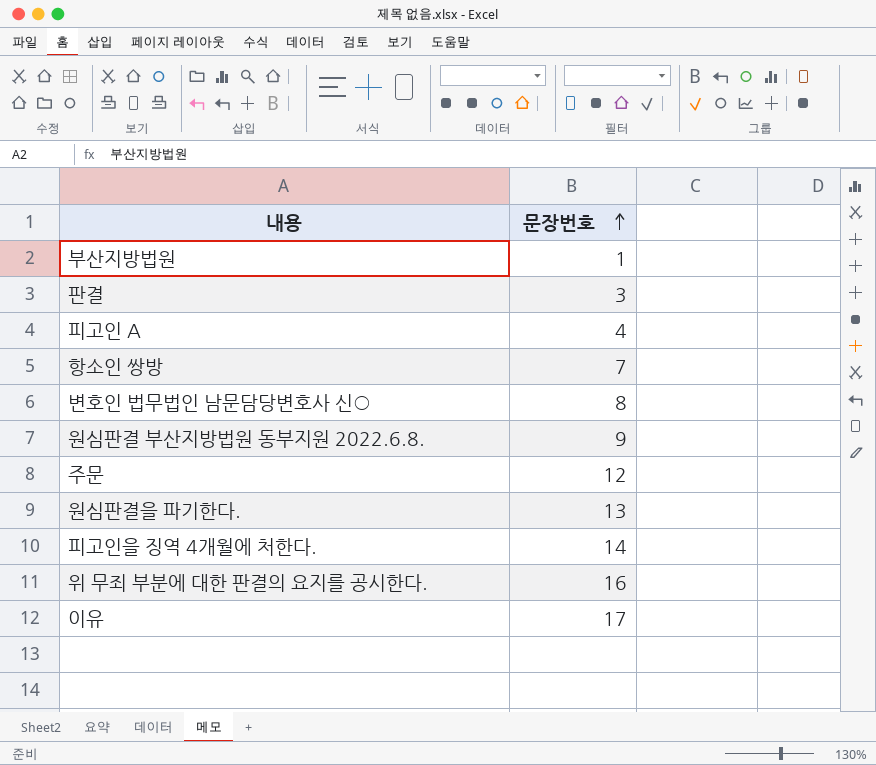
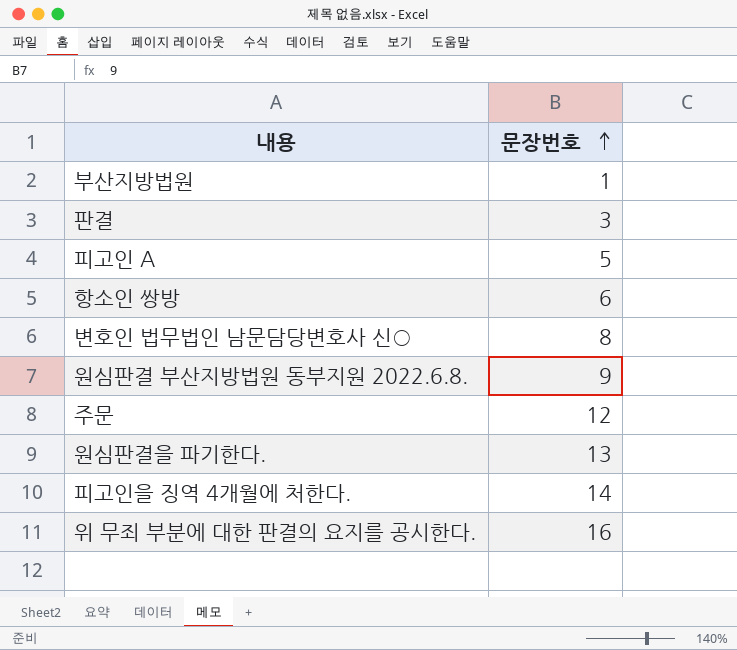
row 이유: 17 -> none
피고인 A | 문장번호: 4 -> 5
항소인 쌍방 | 문장번호: 7 -> 6

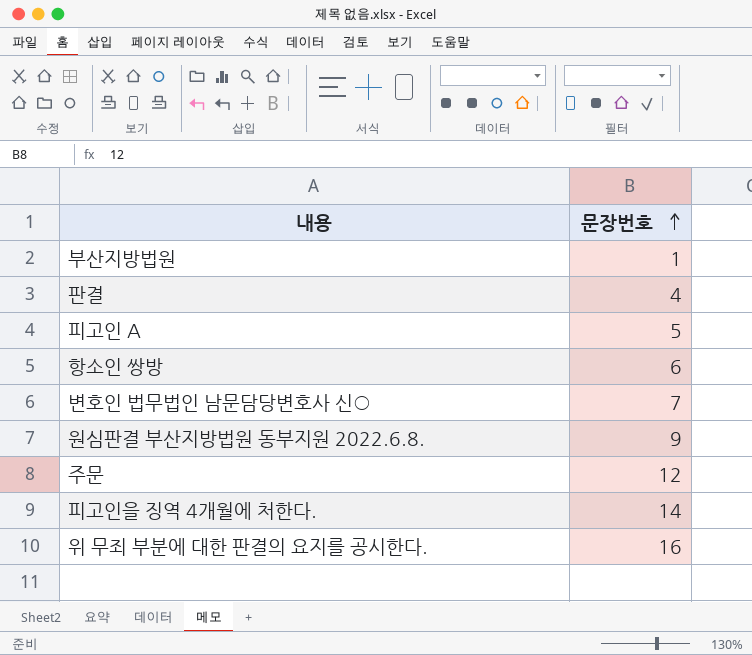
row 원심판결을 파기한다.: 13 -> none
판결 | 문장번호: 3 -> 4
변호인 법무법인 남문담당변호사 신○ | 문장번호: 8 -> 7

